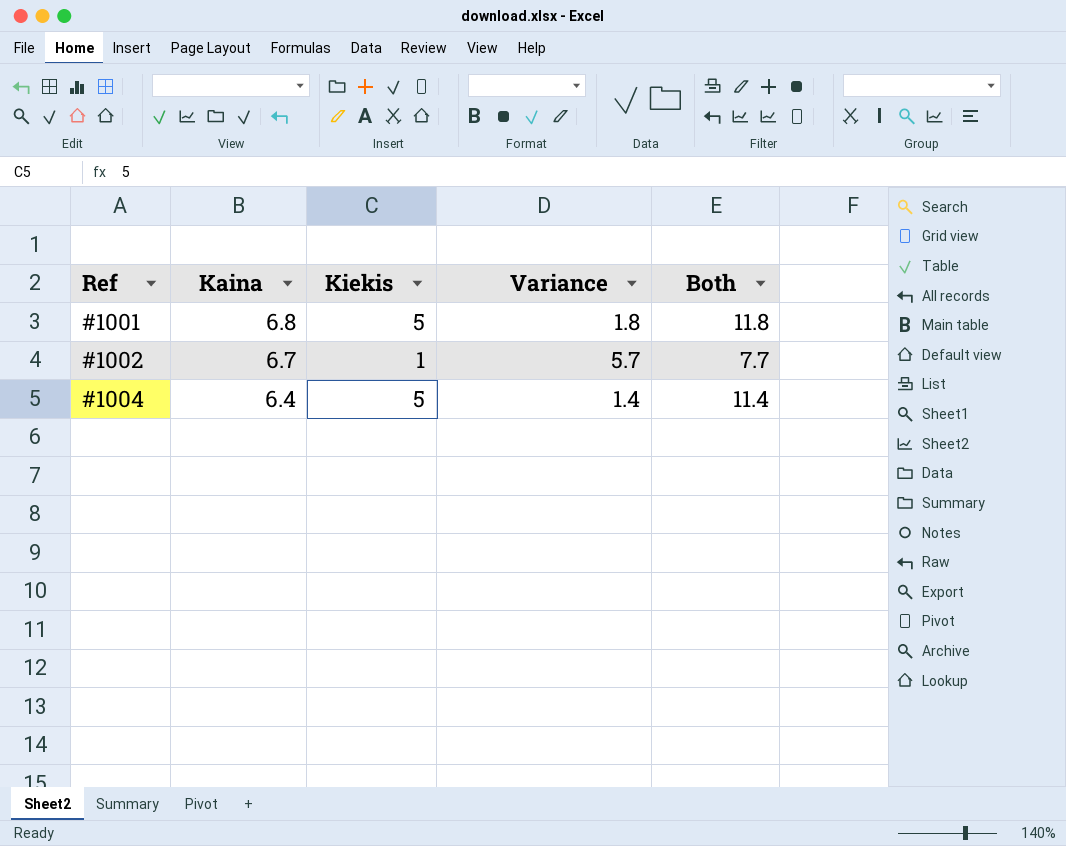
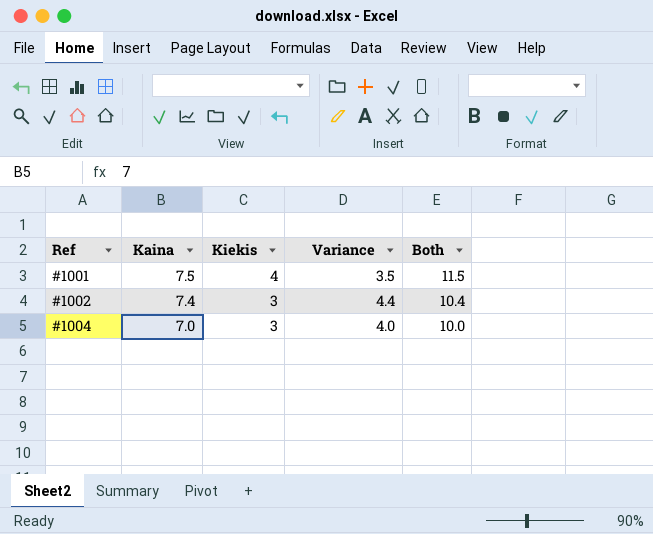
#1001 | Kaina: 6.8 -> 7.5
#1001 | Kiekis: 5 -> 4
#1001 | Variance: 1.8 -> 3.5
#1001 | Both: 11.8 -> 11.5
#1002 | Kaina: 6.7 -> 7.4
#1002 | Kiekis: 1 -> 3
#1002 | Variance: 5.7 -> 4.4
#1002 | Both: 7.7 -> 10.4
#1004 | Kaina: 6.4 -> 7.0
#1004 | Kiekis: 5 -> 3
#1004 | Variance: 1.4 -> 4.0
#1004 | Both: 11.4 -> 10.0

